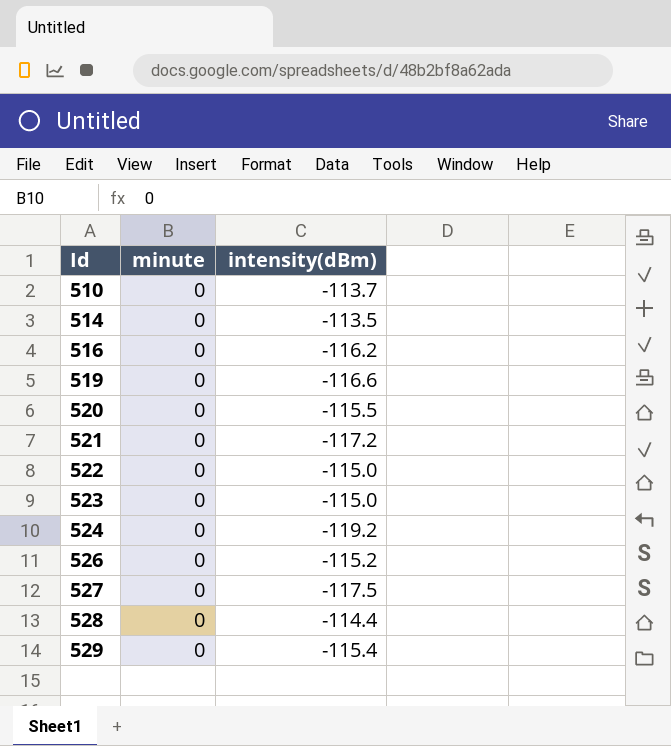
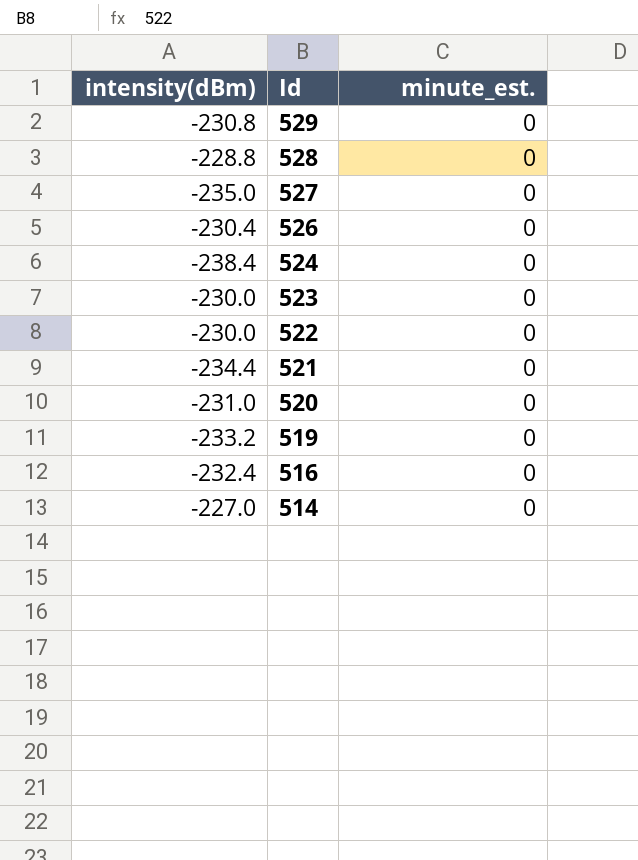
row order: Id ascending -> Id descending
column intensity(dBm) | position: 3 -> 1
column name: minute -> minute_est.
row 510: 0 | -113.7 -> none
529 | intensity(dBm): -115.4 -> -230.8
528 | intensity(dBm): -114.4 -> -228.8
527 | intensity(dBm): -117.5 -> -235.0
526 | intensity(dBm): -115.2 -> -230.4
524 | intensity(dBm): -119.2 -> -238.4
523 | intensity(dBm): -115.0 -> -230.0
522 | intensity(dBm): -115.0 -> -230.0
521 | intensity(dBm): -117.2 -> -234.4
520 | intensity(dBm): -115.5 -> -231.0
519 | intensity(dBm): -116.6 -> -233.2
516 | intensity(dBm): -116.2 -> -232.4
514 | intensity(dBm): -113.5 -> -227.0

